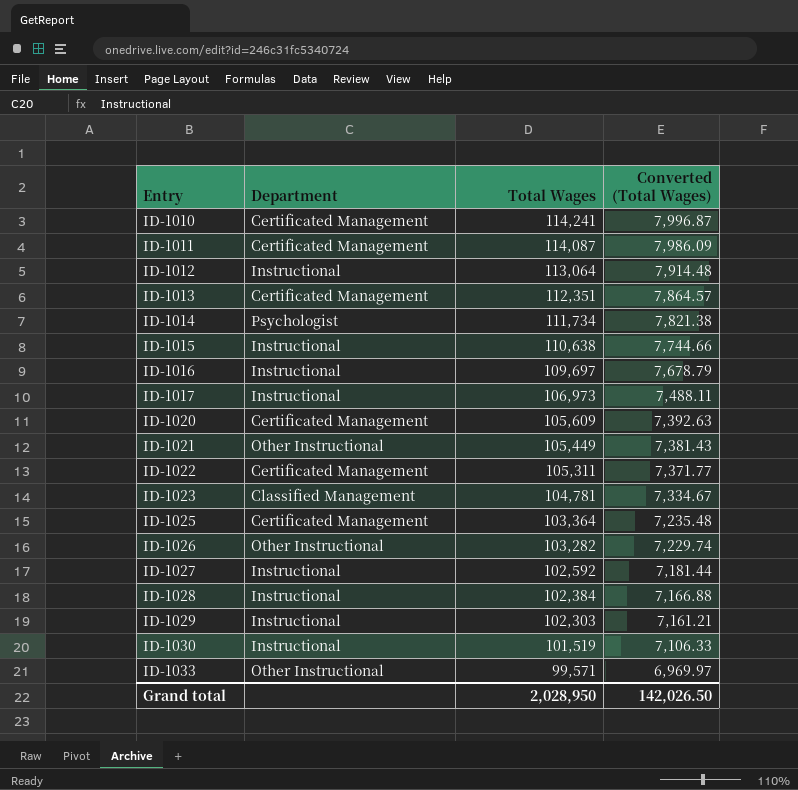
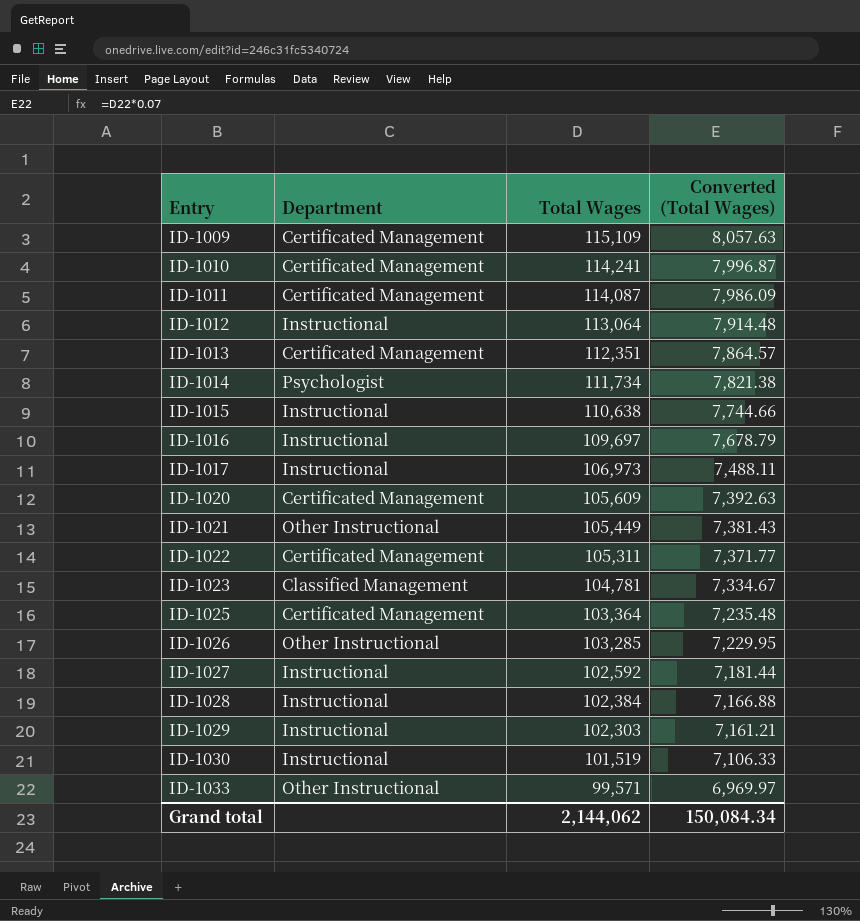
row ID-1009: none -> Certificated Management | 115,109 | 8,057.63
ID-1026 | Total Wages: 103,282 -> 103,285
ID-1026 | Converted (Total Wages): 7,229.74 -> 7,229.95
Grand total | Total Wages: 2,028,950 -> 2,144,062
Grand total | Converted (Total Wages): 142,026.50 -> 150,084.34

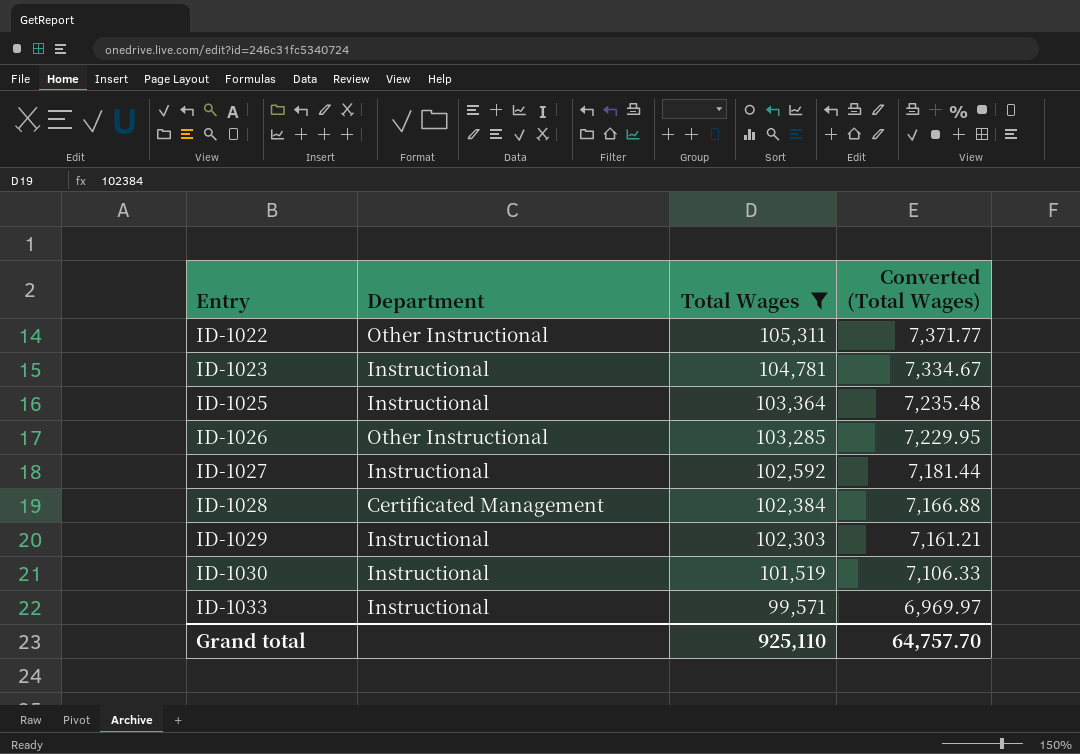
filter: none -> Total Wages <= 105,311
ID-1022 | Department: Certificated Management -> Other Instructional
ID-1023 | Department: Classified Management -> Instructional
ID-1025 | Department: Certificated Management -> Instructional
ID-1028 | Department: Instructional -> Certificated Management
ID-1033 | Department: Other Instructional -> Instructional
Grand total | Total Wages: 2,144,062 -> 925,110
Grand total | Converted (Total Wages): 150,084.34 -> 64,757.70

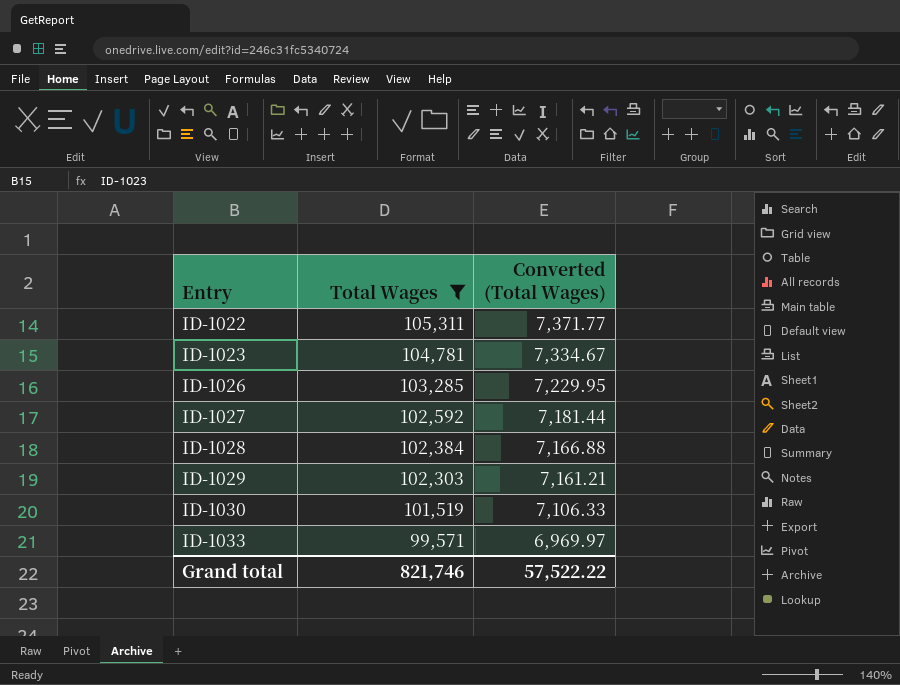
column Department | position: 2 -> none
row ID-1025: Instructional | 103,364 | 7,235.48 -> none
Grand total | Total Wages: 925,110 -> 821,746
Grand total | Converted (Total Wages): 64,757.70 -> 57,522.22

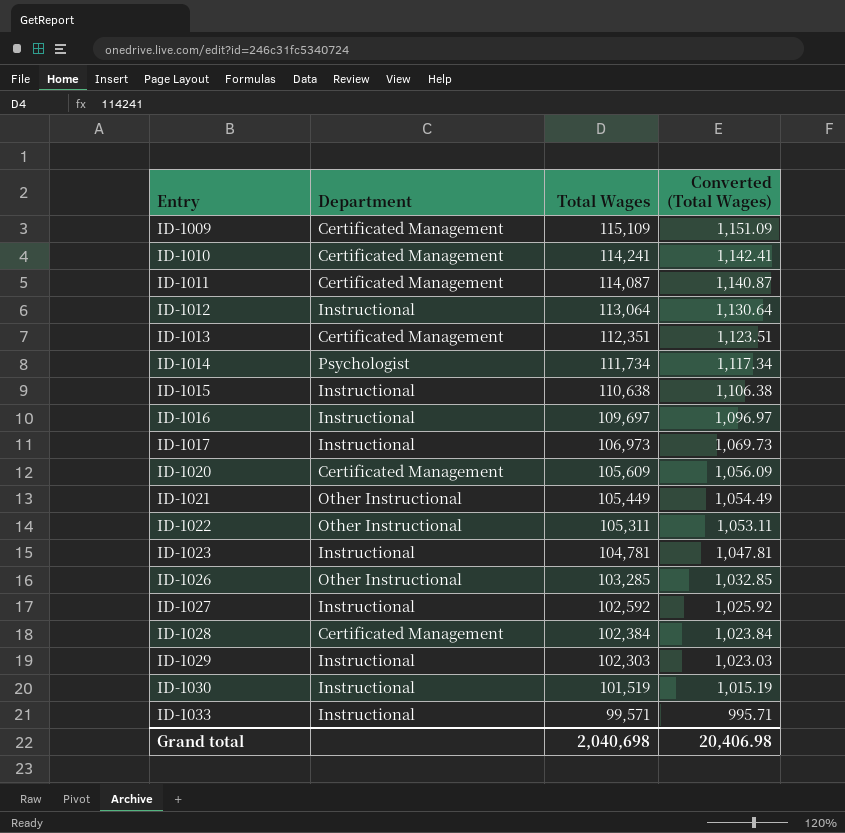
filter: Total Wages <= 105,311 -> none
column Department | position: none -> 2
column Converted (Total Wages) | formula: [Total Wages] * 0.07 -> [Total Wages] * 0.01
Grand total | Total Wages: 821,746 -> 2,040,698
Grand total | Converted (Total Wages): 57,522.22 -> 20,406.98

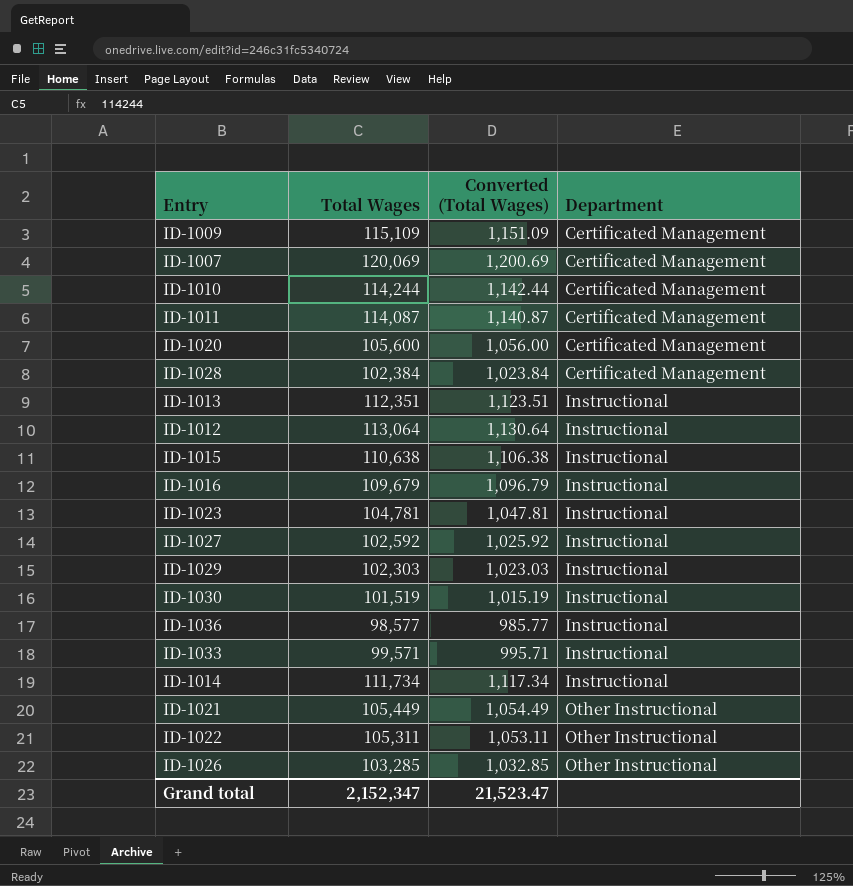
row order: Entry ascending -> Department ascending
column Department | position: 2 -> 4
row ID-1017: Instructional | 106,973 | 1,069.73 -> none
row ID-1007: none -> 120,069 | 1,200.69 | Certificated Management
ID-1010 | Total Wages: 114,241 -> 114,244
ID-1010 | Converted (Total Wages): 1,142.41 -> 1,142.44
ID-1020 | Total Wages: 105,609 -> 105,600
ID-1020 | Converted (Total Wages): 1,056.09 -> 1,056.00
ID-1013 | Department: Certificated Management -> Instructional
ID-1016 | Total Wages: 109,697 -> 109,679
ID-1016 | Converted (Total Wages): 1,096.97 -> 1,096.79
row ID-1036: none -> 98,577 | 985.77 | Instructional
ID-1014 | Department: Psychologist -> Instructional
Grand total | Total Wages: 2,040,698 -> 2,152,347
Grand total | Converted (Total Wages): 20,406.98 -> 21,523.47

